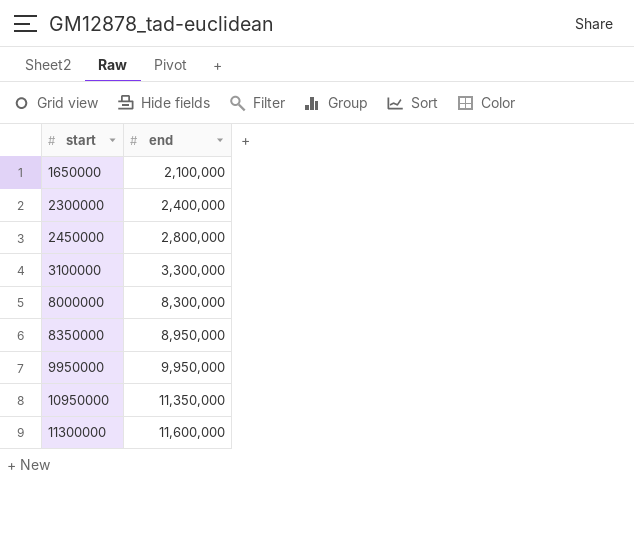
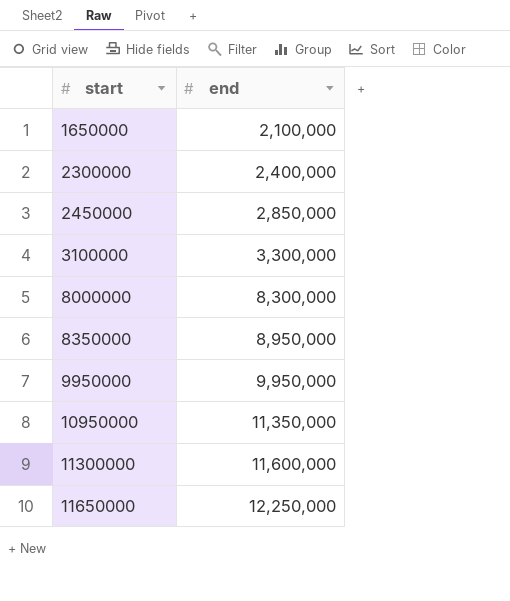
2450000 | end: 2,800,000 -> 2,850,000
row 11650000: none -> 12,250,000

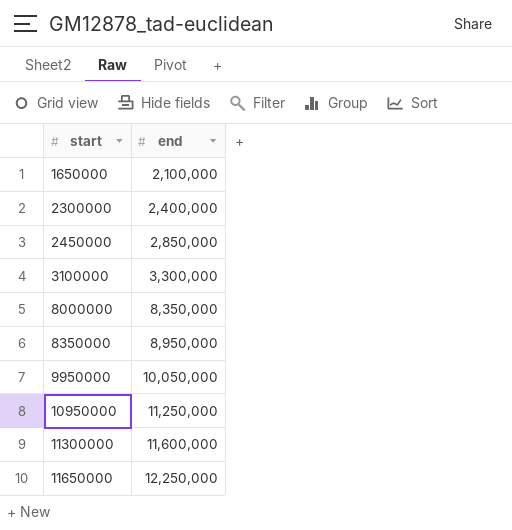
8000000 | end: 8,300,000 -> 8,350,000
9950000 | end: 9,950,000 -> 10,050,000
10950000 | end: 11,350,000 -> 11,250,000

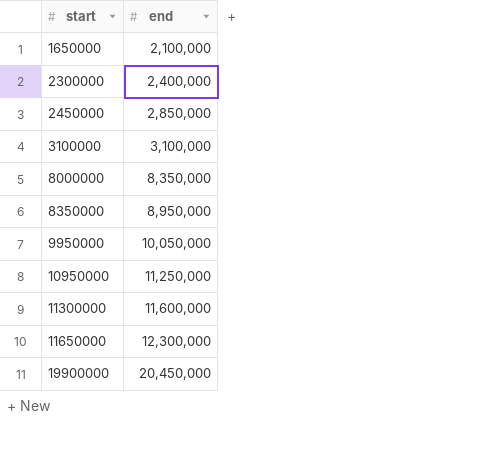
3100000 | end: 3,300,000 -> 3,100,000
11650000 | end: 12,250,000 -> 12,300,000
row 19900000: none -> 20,450,000

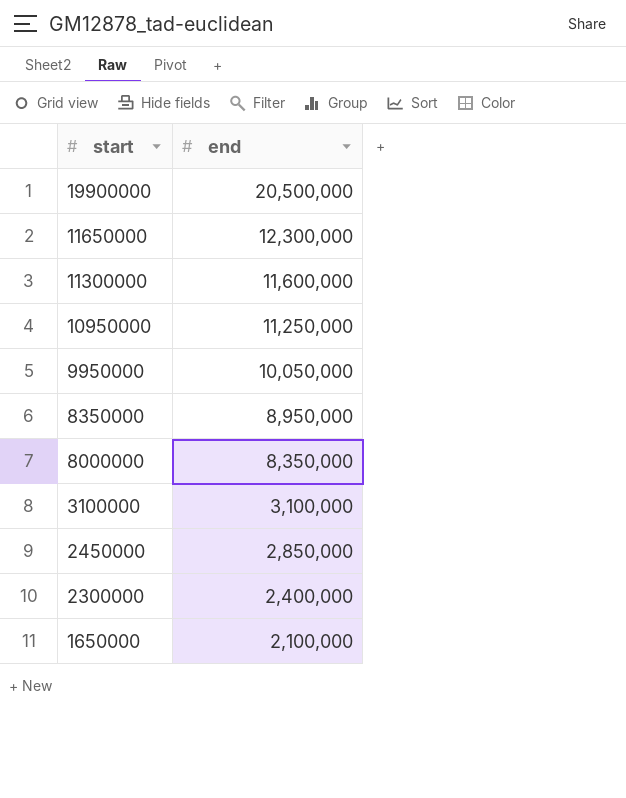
row order: start ascending -> start descending
19900000 | end: 20,450,000 -> 20,500,000

